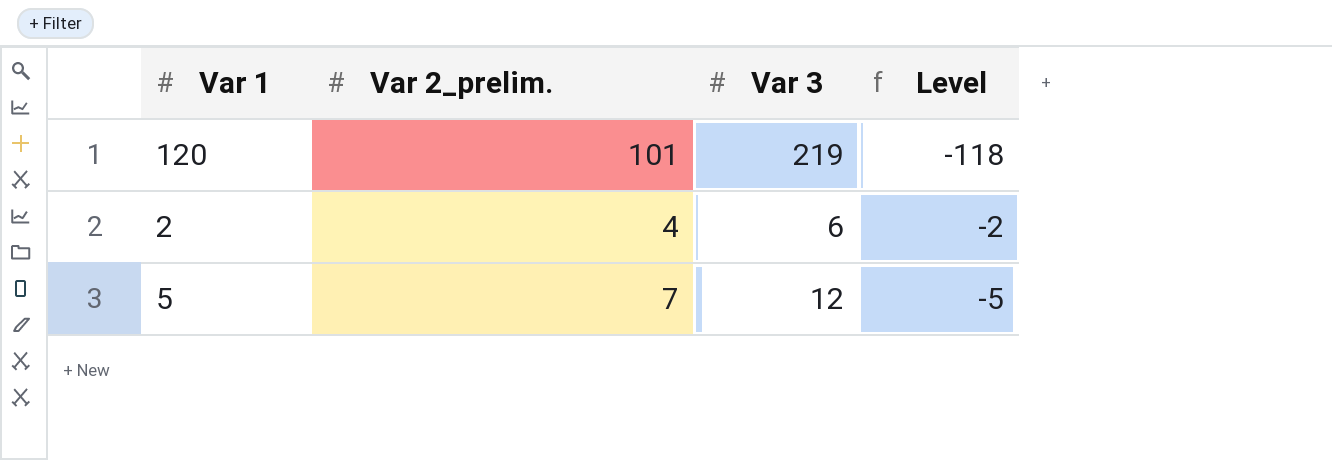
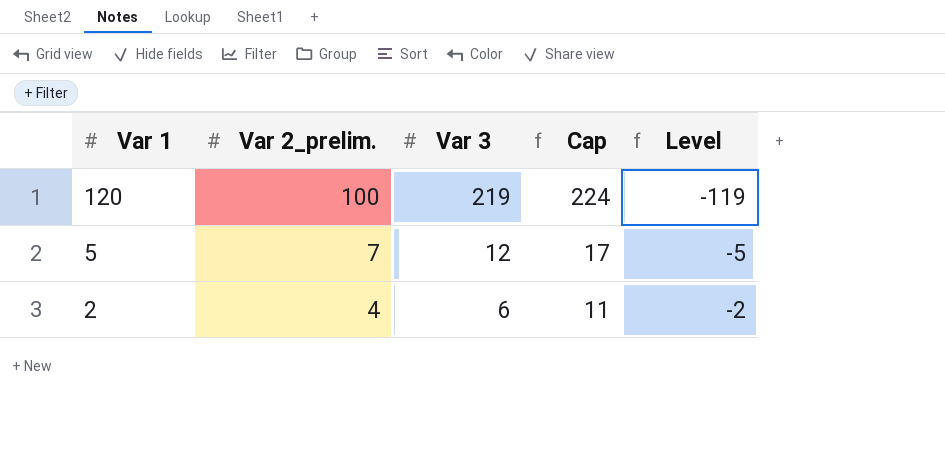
row order: none -> Var 1 descending
column Cap | formula: none -> [Var 3] + 5
120 | Var 2_prelim.: 101 -> 100
120 | Level: -118 -> -119

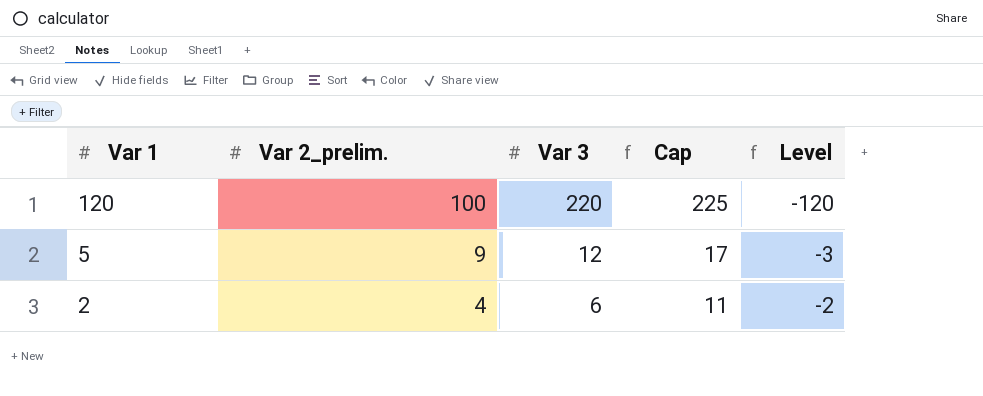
120 | Var 3: 219 -> 220
120 | Cap: 224 -> 225
120 | Level: -119 -> -120
5 | Var 2_prelim.: 7 -> 9
5 | Level: -5 -> -3

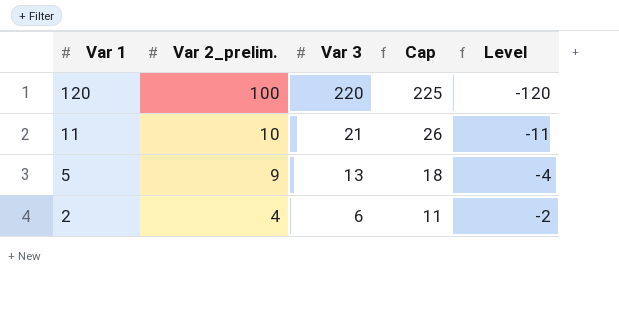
row 11: none -> 10 | 21 | 26 | -11
5 | Var 3: 12 -> 13
5 | Cap: 17 -> 18
5 | Level: -3 -> -4

